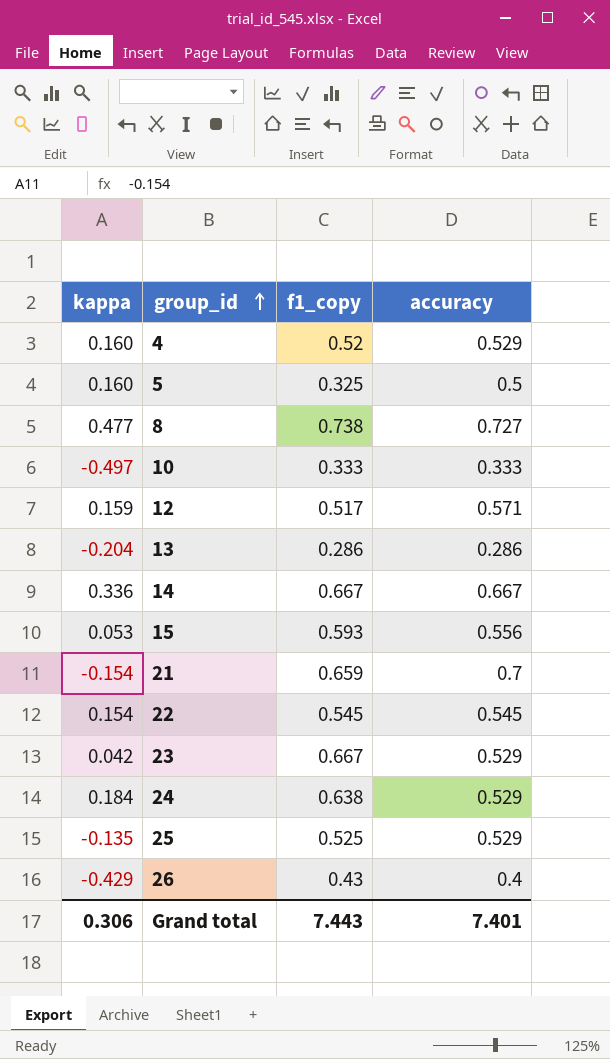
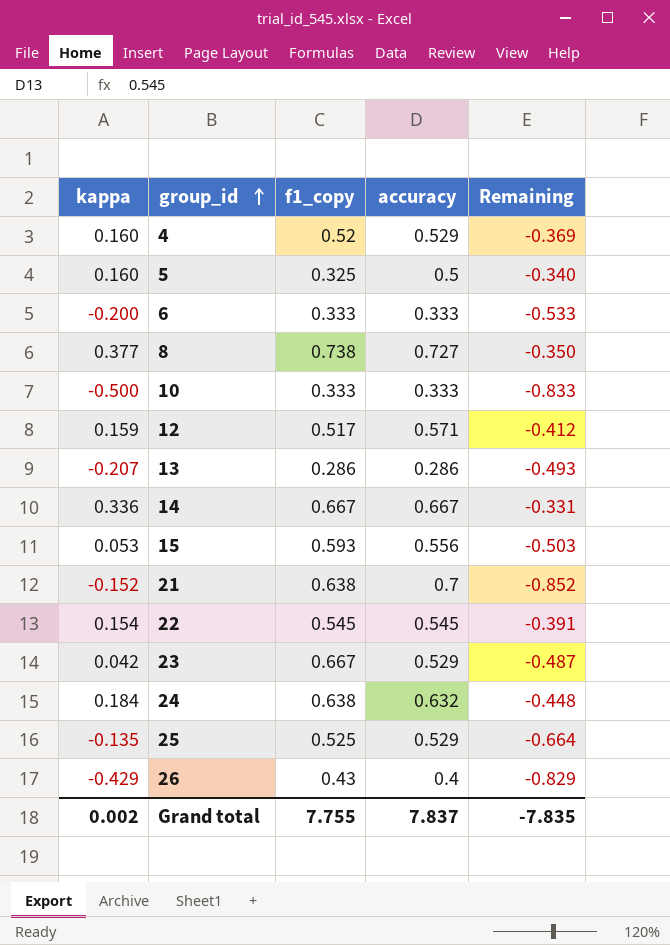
column Remaining | formula: none -> [kappa] - [accuracy]
row 6: none -> -0.200 | 0.333 | 0.333 | -0.533
8 | kappa: 0.477 -> 0.377
10 | kappa: -0.497 -> -0.500
13 | kappa: -0.204 -> -0.207
21 | kappa: -0.154 -> -0.152
21 | f1_copy: 0.659 -> 0.638
24 | accuracy: 0.529 -> 0.632
Grand total | kappa: 0.306 -> 0.002
Grand total | f1_copy: 7.443 -> 7.755
Grand total | accuracy: 7.401 -> 7.837

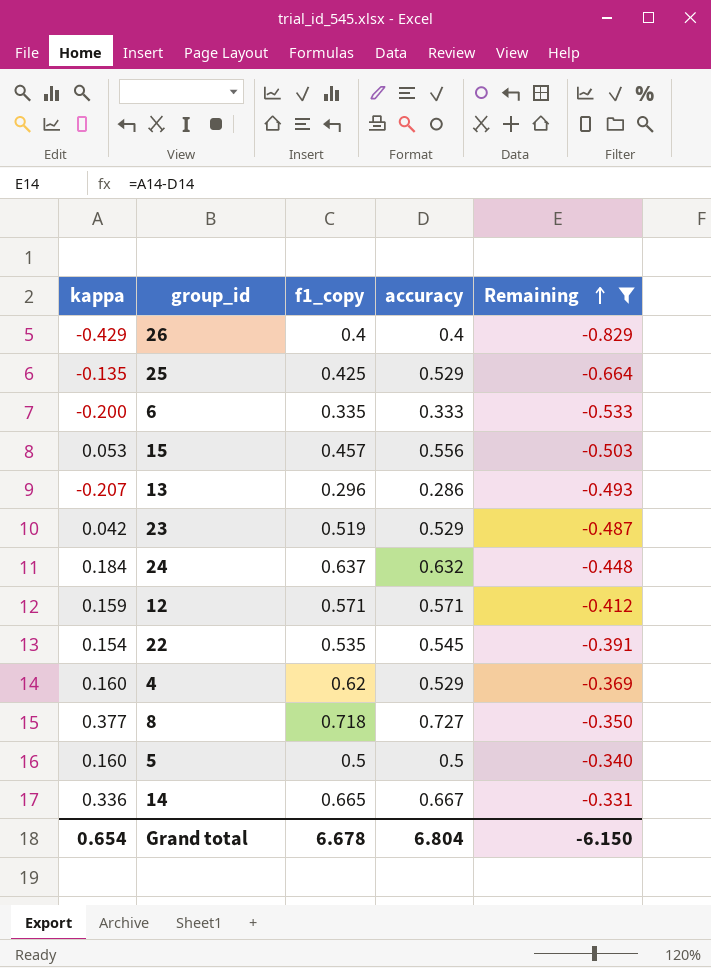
filter: none -> Remaining >= -0.829
row order: group_id ascending -> Remaining ascending
26 | f1_copy: 0.43 -> 0.4
25 | f1_copy: 0.525 -> 0.425
6 | f1_copy: 0.333 -> 0.335
15 | f1_copy: 0.593 -> 0.457
13 | f1_copy: 0.286 -> 0.296
23 | f1_copy: 0.667 -> 0.519
24 | f1_copy: 0.638 -> 0.637
12 | f1_copy: 0.517 -> 0.571
22 | f1_copy: 0.545 -> 0.535
4 | f1_copy: 0.52 -> 0.62
8 | f1_copy: 0.738 -> 0.718
5 | f1_copy: 0.325 -> 0.5
14 | f1_copy: 0.667 -> 0.665
Grand total | kappa: 0.002 -> 0.654
Grand total | f1_copy: 7.755 -> 6.678
Grand total | accuracy: 7.837 -> 6.804
Grand total | Remaining: -7.835 -> -6.150

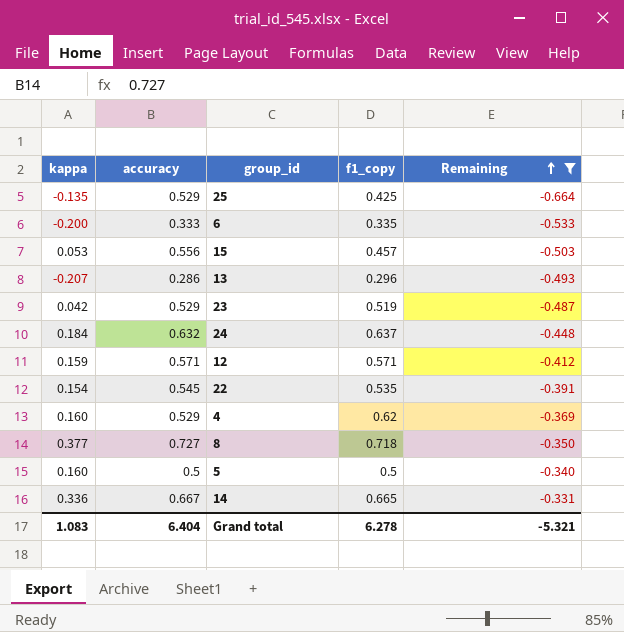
column accuracy | position: 4 -> 2
row 26: -0.429 | 0.4 | 0.4 | -0.829 -> none
Grand total | kappa: 0.654 -> 1.083
Grand total | accuracy: 6.804 -> 6.404
Grand total | f1_copy: 6.678 -> 6.278
Grand total | Remaining: -6.150 -> -5.321

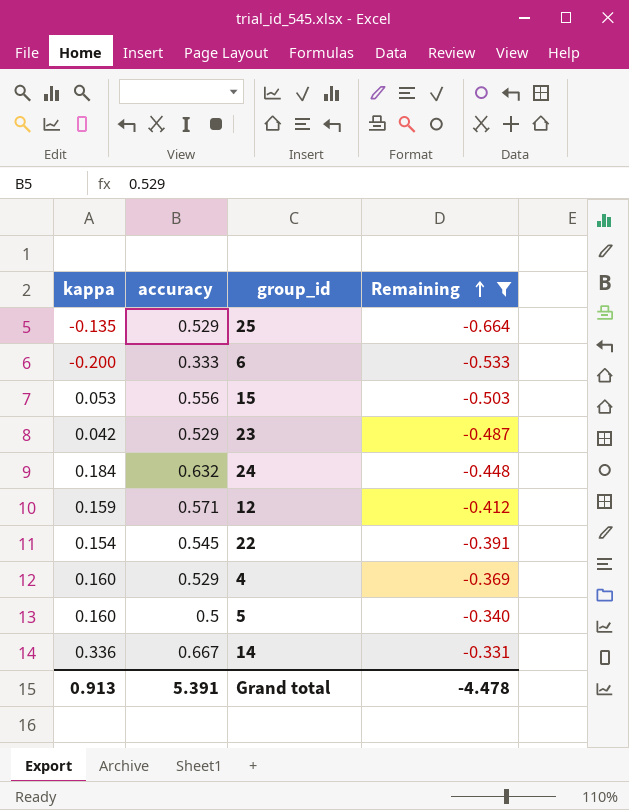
column f1_copy | position: 4 -> none
row 13: -0.207 | 0.286 | 0.296 | -0.493 -> none
row 8: 0.377 | 0.727 | 0.718 | -0.350 -> none
Grand total | kappa: 1.083 -> 0.913
Grand total | accuracy: 6.404 -> 5.391
Grand total | Remaining: -5.321 -> -4.478

